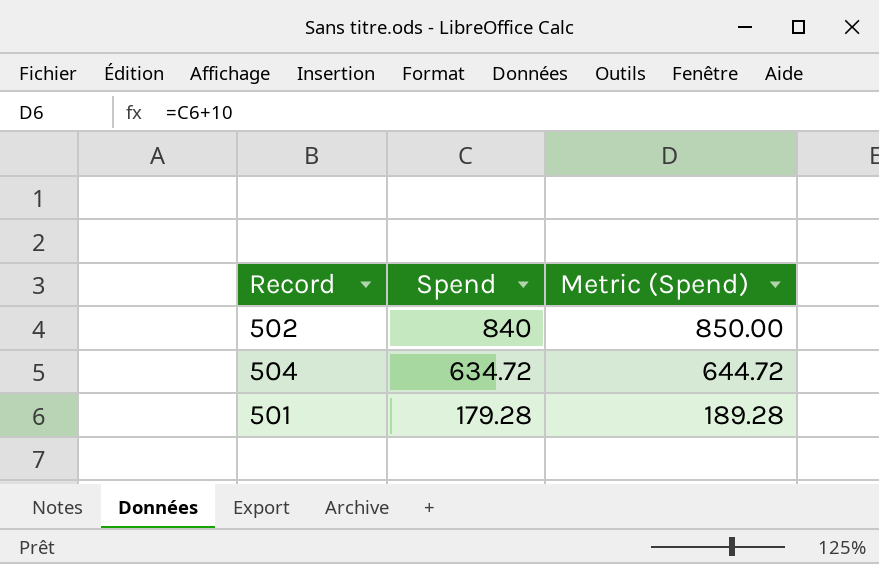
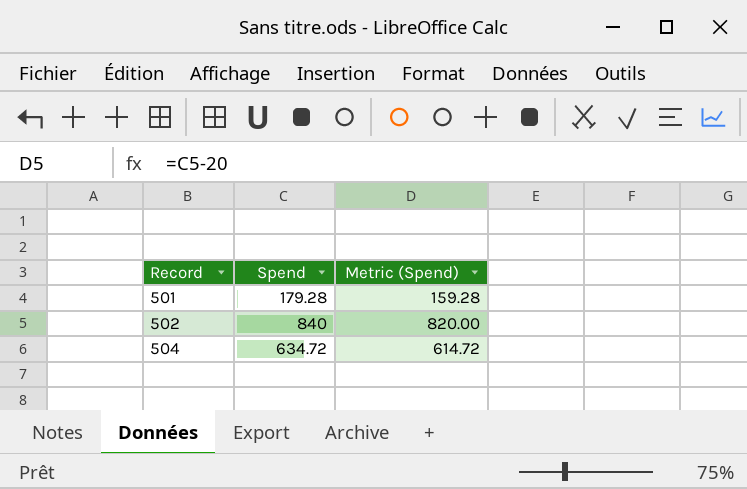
row order: Spend descending -> Record ascending
column Metric (Spend) | formula: [Spend] + 10 -> [Spend] - 20

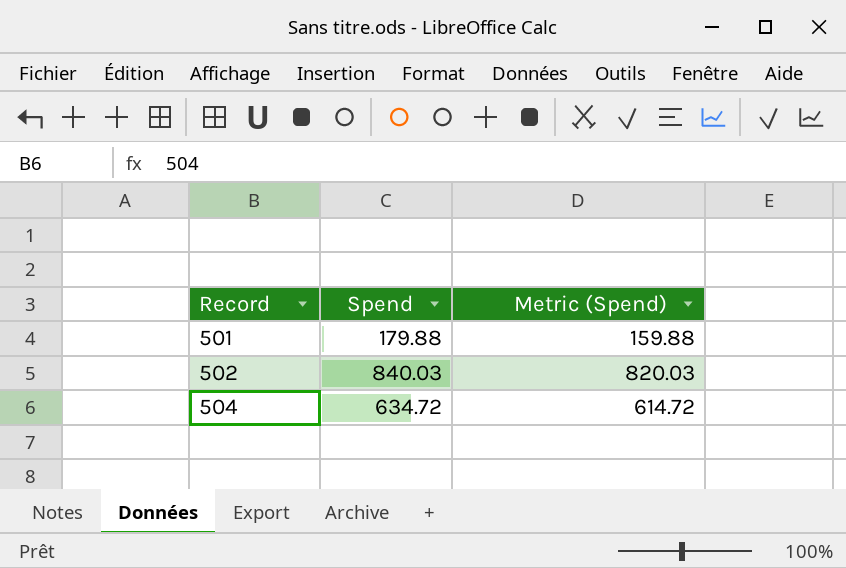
501 | Spend: 179.28 -> 179.88
501 | Metric (Spend): 159.28 -> 159.88
502 | Spend: 840 -> 840.03
502 | Metric (Spend): 820.00 -> 820.03

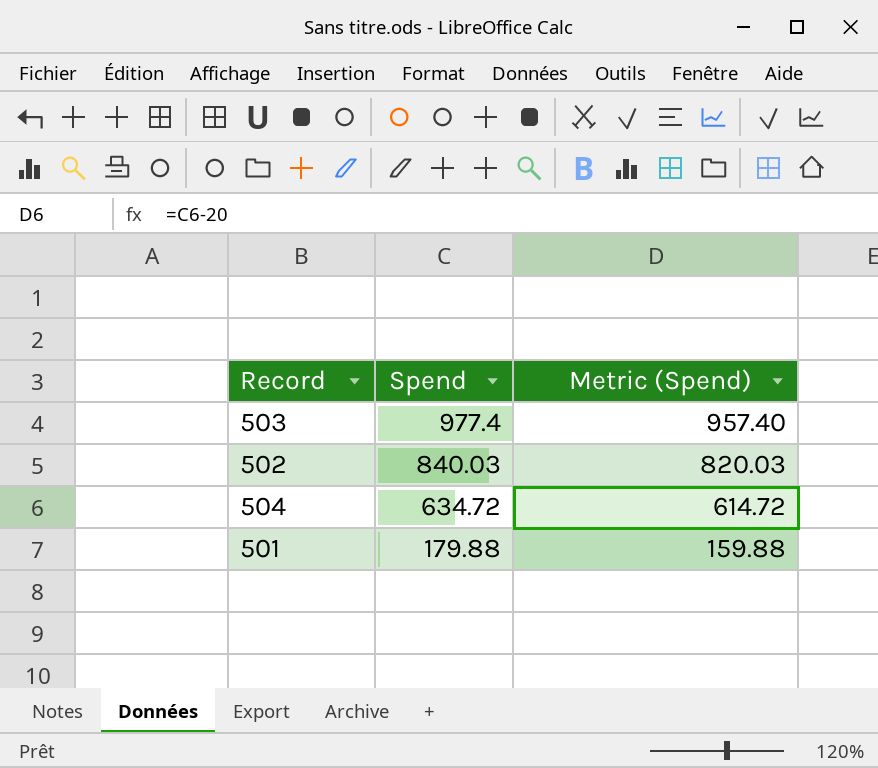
row order: Record ascending -> Spend descending
row 503: none -> 977.4 | 957.40

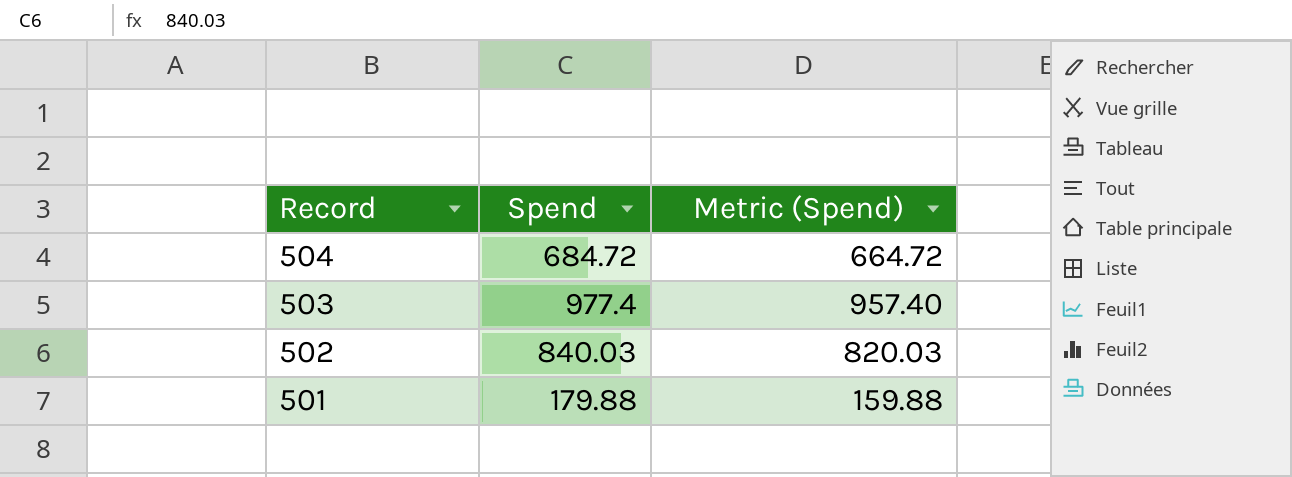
row order: Spend descending -> Record descending
504 | Spend: 634.72 -> 684.72
504 | Metric (Spend): 614.72 -> 664.72

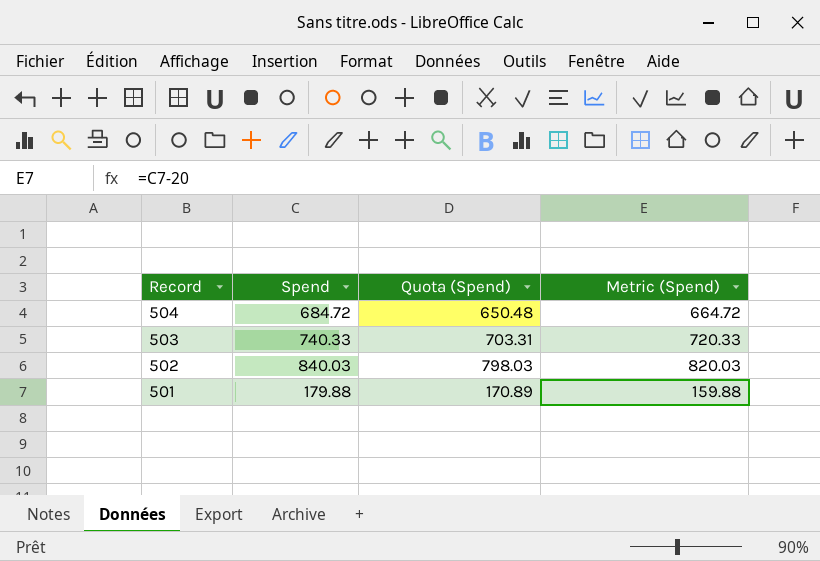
column Quota (Spend) | formula: none -> [Spend] * 0.95
503 | Spend: 977.4 -> 740.33
503 | Metric (Spend): 957.40 -> 720.33

